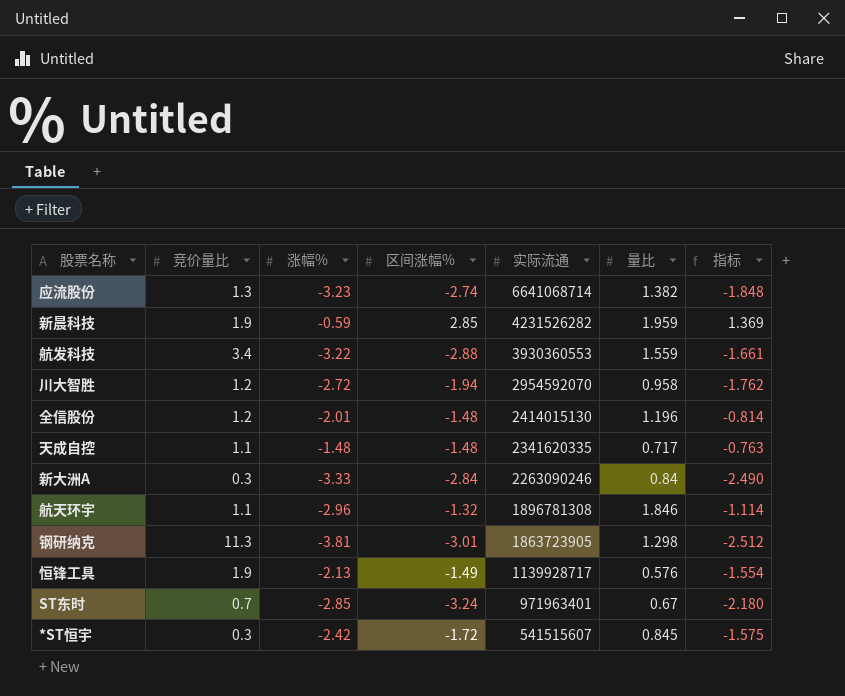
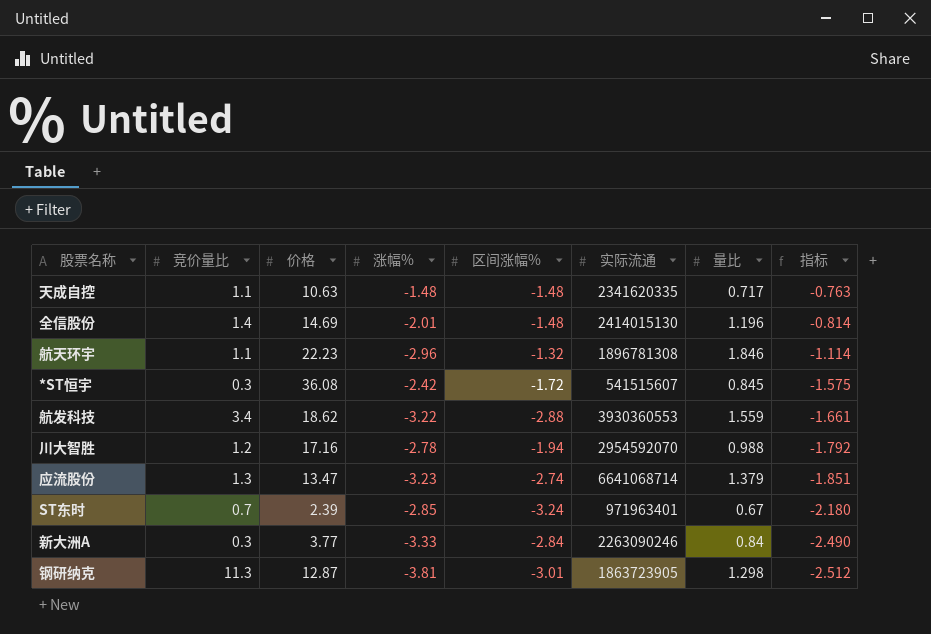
row order: 实际流通 descending -> 指标 descending
column 价格 | position: none -> 3
row 新晨科技: 1.9 | -0.59 | 2.85 | 4231526282 | 1.959 | 1.369 -> none
row 恒锋工具: 1.9 | -2.13 | -1.49 | 1139928717 | 0.576 | -1.554 -> none
全信股份 | 竞价量比: 1.2 -> 1.4
川大智胜 | 涨幅%: -2.72 -> -2.78
川大智胜 | 量比: 0.958 -> 0.988
川大智胜 | 指标: -1.762 -> -1.792
应流股份 | 量比: 1.382 -> 1.379
应流股份 | 指标: -1.848 -> -1.851

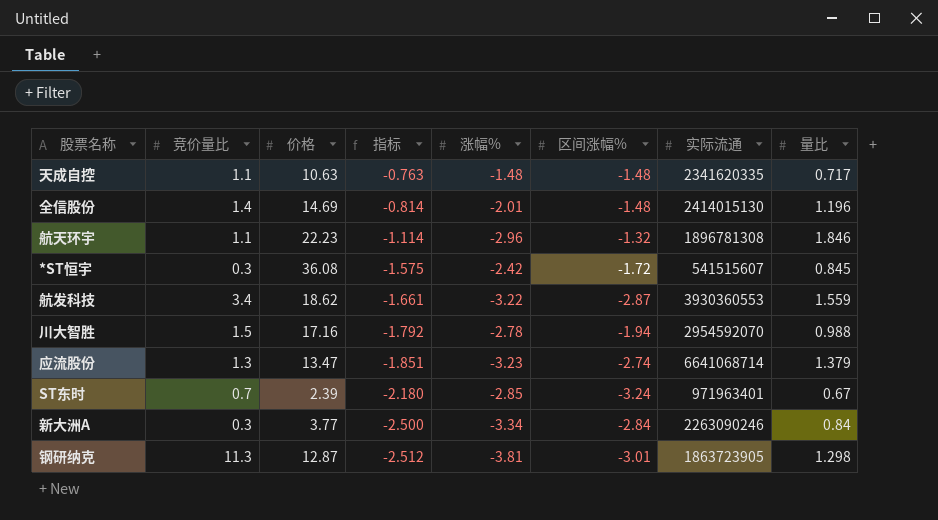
column 指标 | position: 8 -> 4
航发科技 | 区间涨幅%: -2.88 -> -2.87
川大智胜 | 竞价量比: 1.2 -> 1.5
新大洲A | 指标: -2.490 -> -2.500
新大洲A | 涨幅%: -3.33 -> -3.34

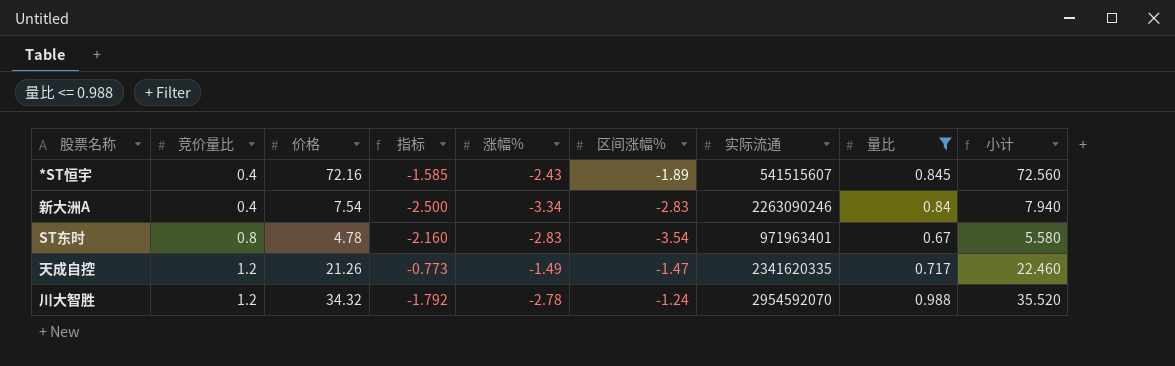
filter: none -> 量比 <= 0.988
row order: 指标 descending -> 竞价量比 ascending
column 小计 | formula: none -> [竞价量比] + [价格]
*ST恒宇 | 竞价量比: 0.3 -> 0.4
*ST恒宇 | 价格: 36.08 -> 72.16
*ST恒宇 | 指标: -1.575 -> -1.585
*ST恒宇 | 涨幅%: -2.42 -> -2.43
*ST恒宇 | 区间涨幅%: -1.72 -> -1.89
新大洲A | 竞价量比: 0.3 -> 0.4
新大洲A | 价格: 3.77 -> 7.54
新大洲A | 区间涨幅%: -2.84 -> -2.83
ST东时 | 竞价量比: 0.7 -> 0.8
ST东时 | 价格: 2.39 -> 4.78
ST东时 | 指标: -2.180 -> -2.160
ST东时 | 涨幅%: -2.85 -> -2.83
ST东时 | 区间涨幅%: -3.24 -> -3.54
天成自控 | 竞价量比: 1.1 -> 1.2
天成自控 | 价格: 10.63 -> 21.26
天成自控 | 指标: -0.763 -> -0.773
天成自控 | 涨幅%: -1.48 -> -1.49
天成自控 | 区间涨幅%: -1.48 -> -1.47
川大智胜 | 竞价量比: 1.5 -> 1.2
川大智胜 | 价格: 17.16 -> 34.32
川大智胜 | 区间涨幅%: -1.94 -> -1.24

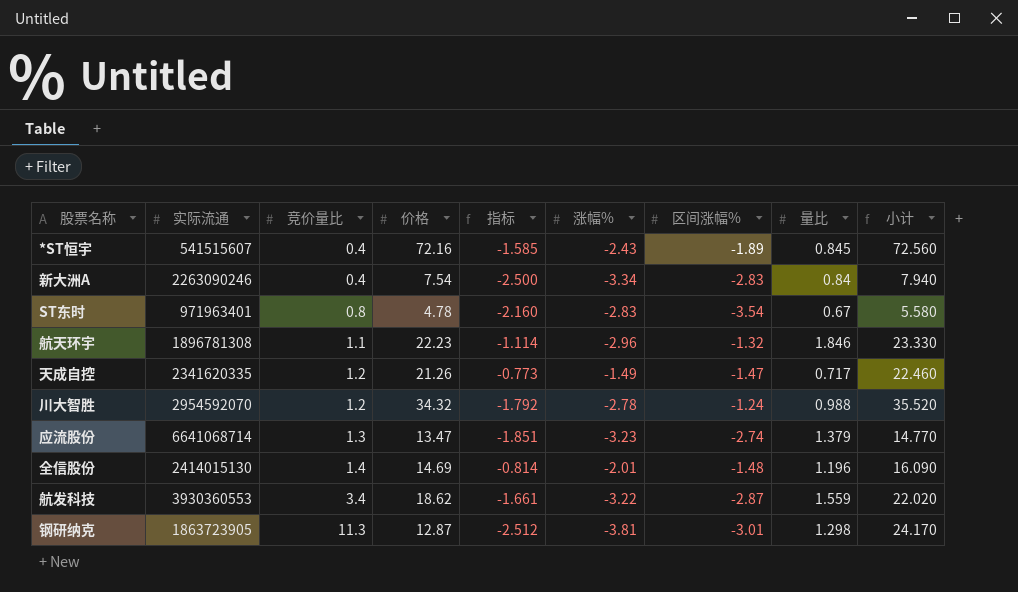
filter: 量比 <= 0.988 -> none
column 实际流通 | position: 7 -> 2

